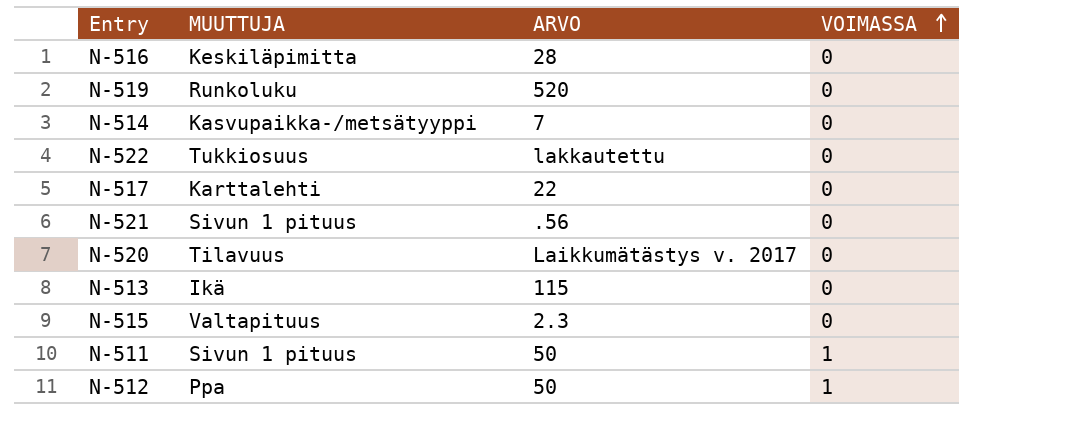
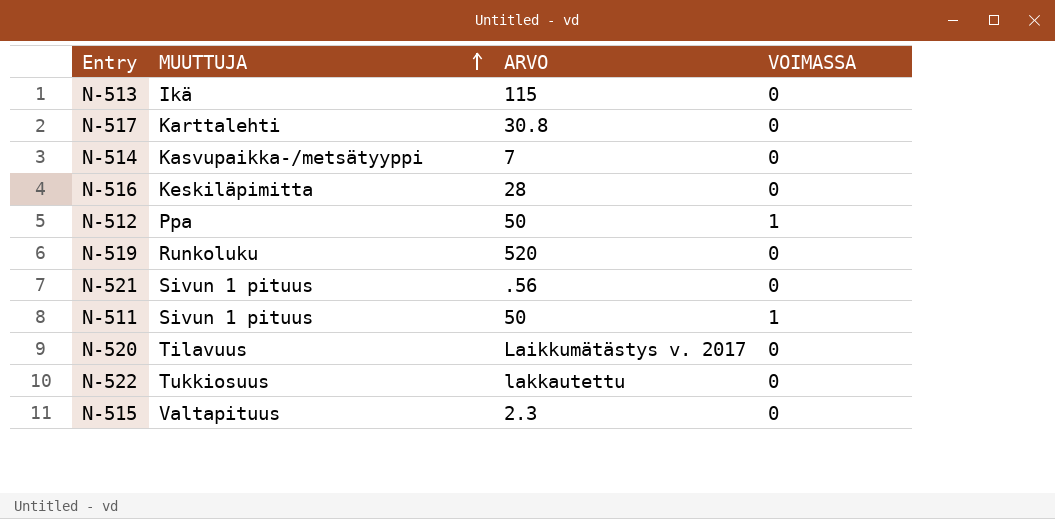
row order: VOIMASSA ascending -> MUUTTUJA ascending
N-517 | ARVO: 22 -> 30.8

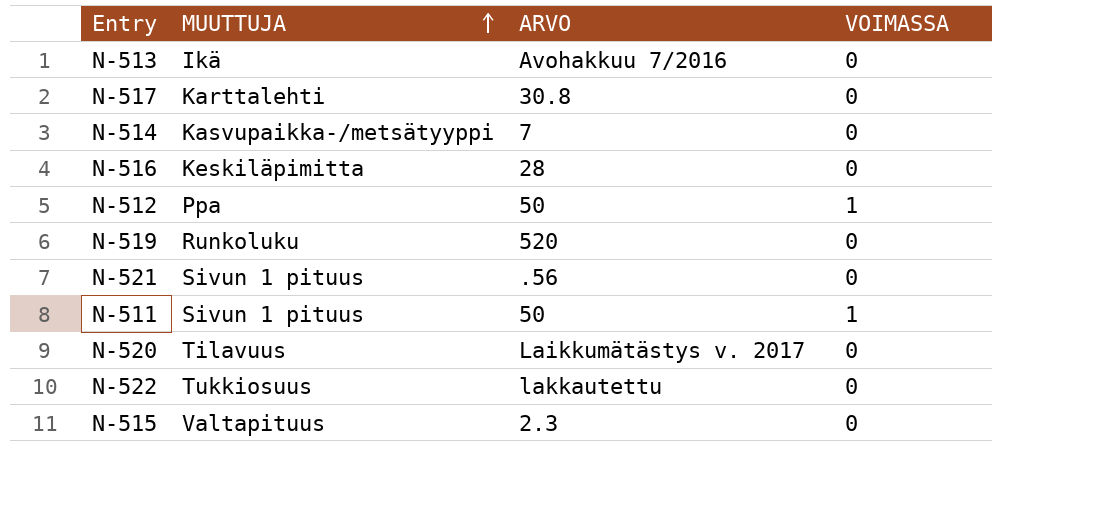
N-513 | ARVO: 115 -> Avohakkuu 7/2016

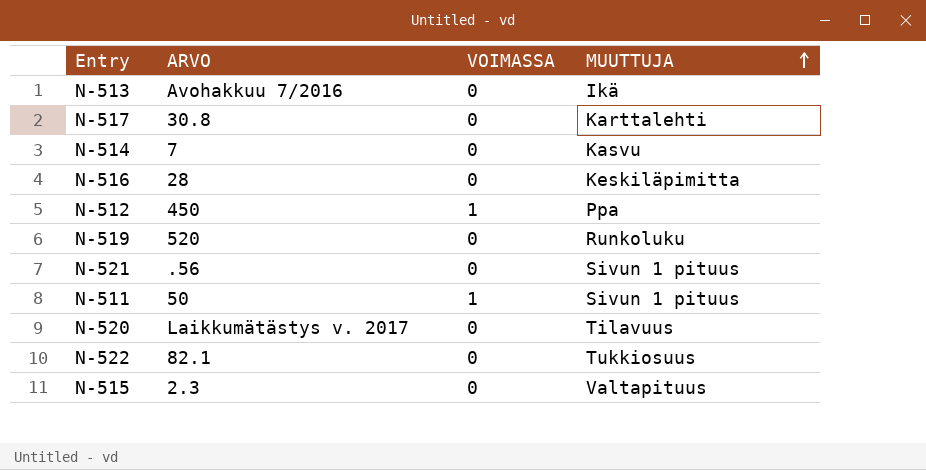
column MUUTTUJA | position: 2 -> 4
N-514 | MUUTTUJA: Kasvupaikka-/metsätyyppi -> Kasvu
N-512 | ARVO: 50 -> 450
N-522 | ARVO: lakkautettu -> 82.1

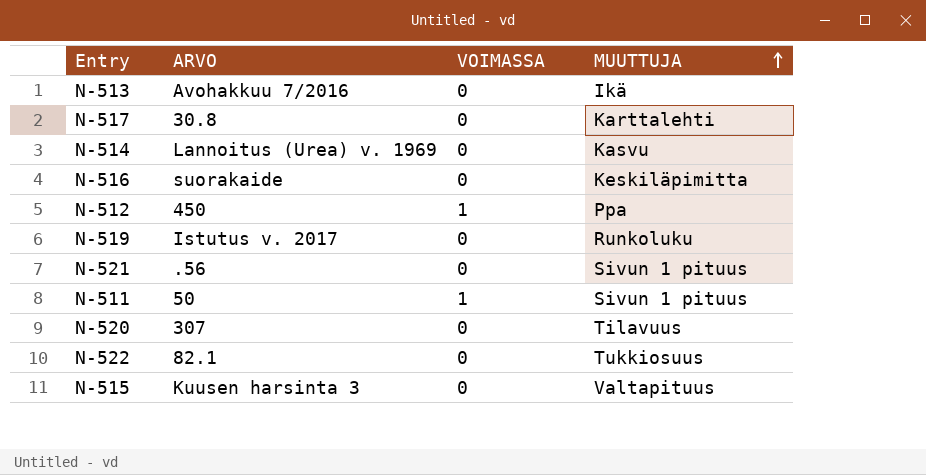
N-514 | ARVO: 7 -> Lannoitus (Urea) v. 1969
N-516 | ARVO: 28 -> suorakaide
N-519 | ARVO: 520 -> Istutus v. 2017
N-520 | ARVO: Laikkumätästys v. 2017 -> 307
N-515 | ARVO: 2.3 -> Kuusen harsinta 3

